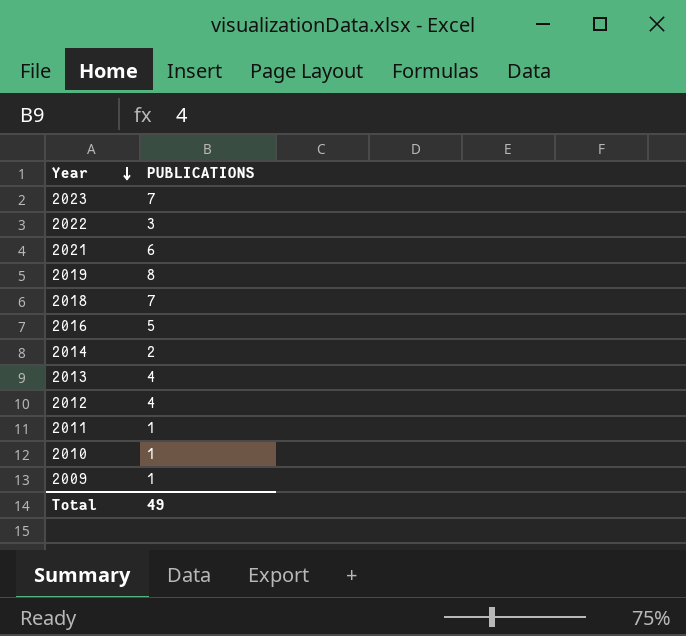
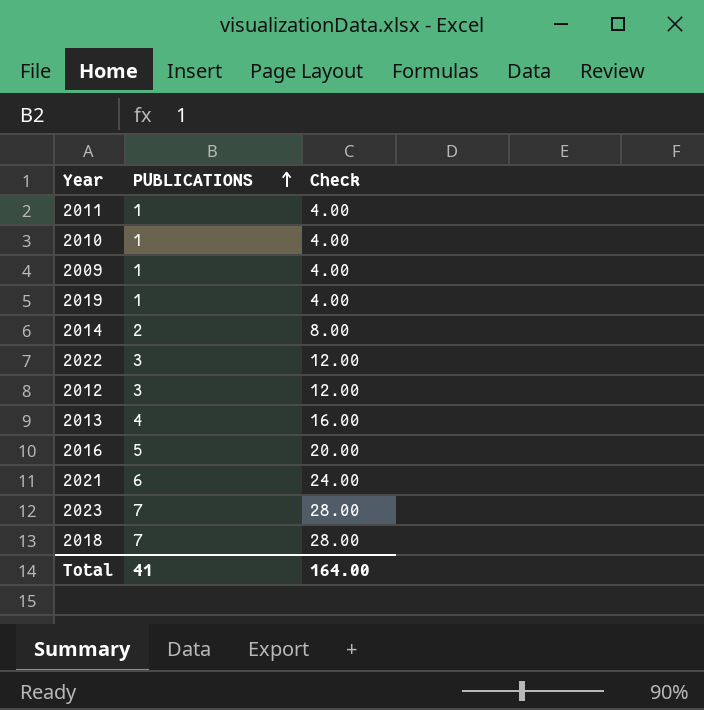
row order: Year descending -> PUBLICATIONS ascending
column Check | formula: none -> [PUBLICATIONS] * 4
2019 | PUBLICATIONS: 8 -> 1
2012 | PUBLICATIONS: 4 -> 3
Total | PUBLICATIONS: 49 -> 41

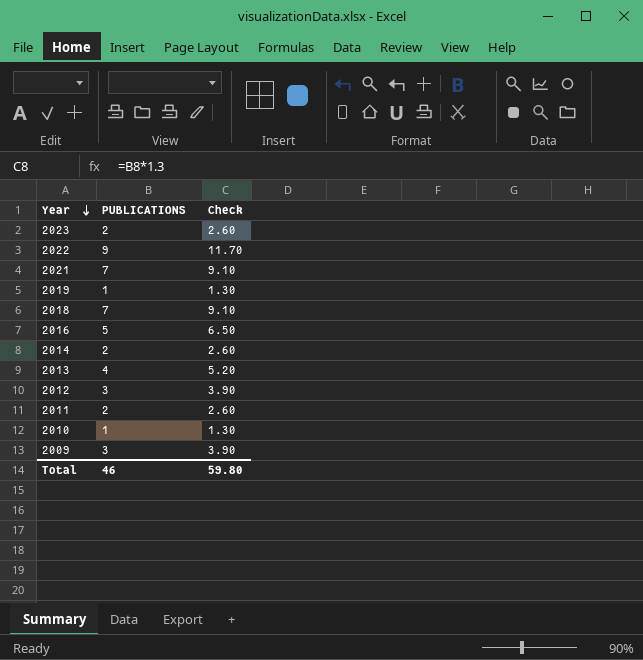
row order: PUBLICATIONS ascending -> Year descending
column Check | formula: [PUBLICATIONS] * 4 -> [PUBLICATIONS] * 1.3
2023 | PUBLICATIONS: 7 -> 2
2022 | PUBLICATIONS: 3 -> 9
2021 | PUBLICATIONS: 6 -> 7
2011 | PUBLICATIONS: 1 -> 2
2009 | PUBLICATIONS: 1 -> 3
Total | PUBLICATIONS: 41 -> 46
Total | Check: 164.00 -> 59.80

